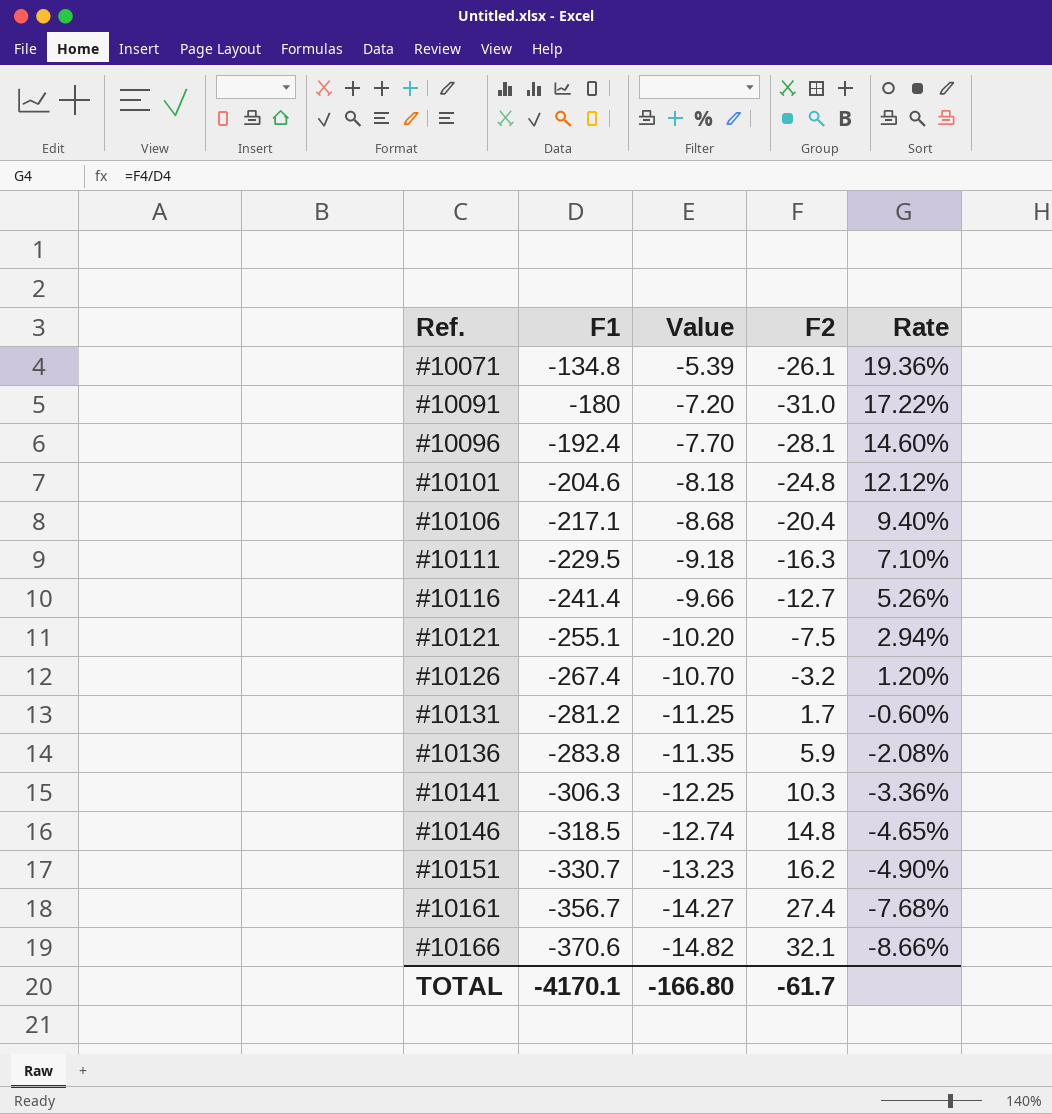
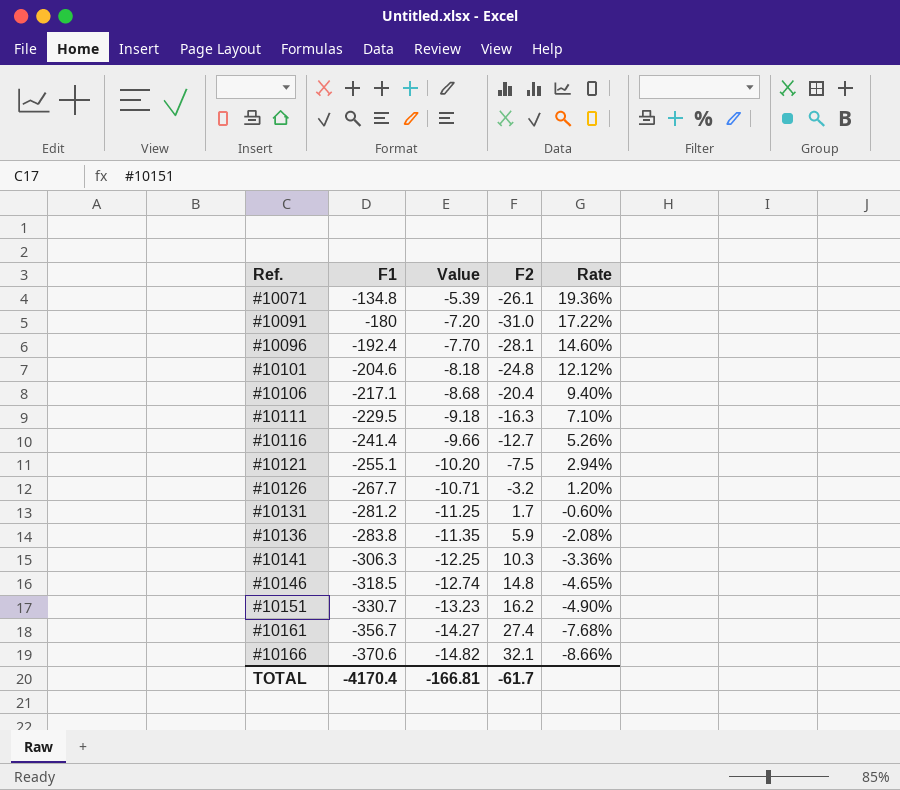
#10126 | F1: -267.4 -> -267.7
#10126 | Value: -10.70 -> -10.71
TOTAL | F1: -4170.1 -> -4170.4
TOTAL | Value: -166.80 -> -166.81

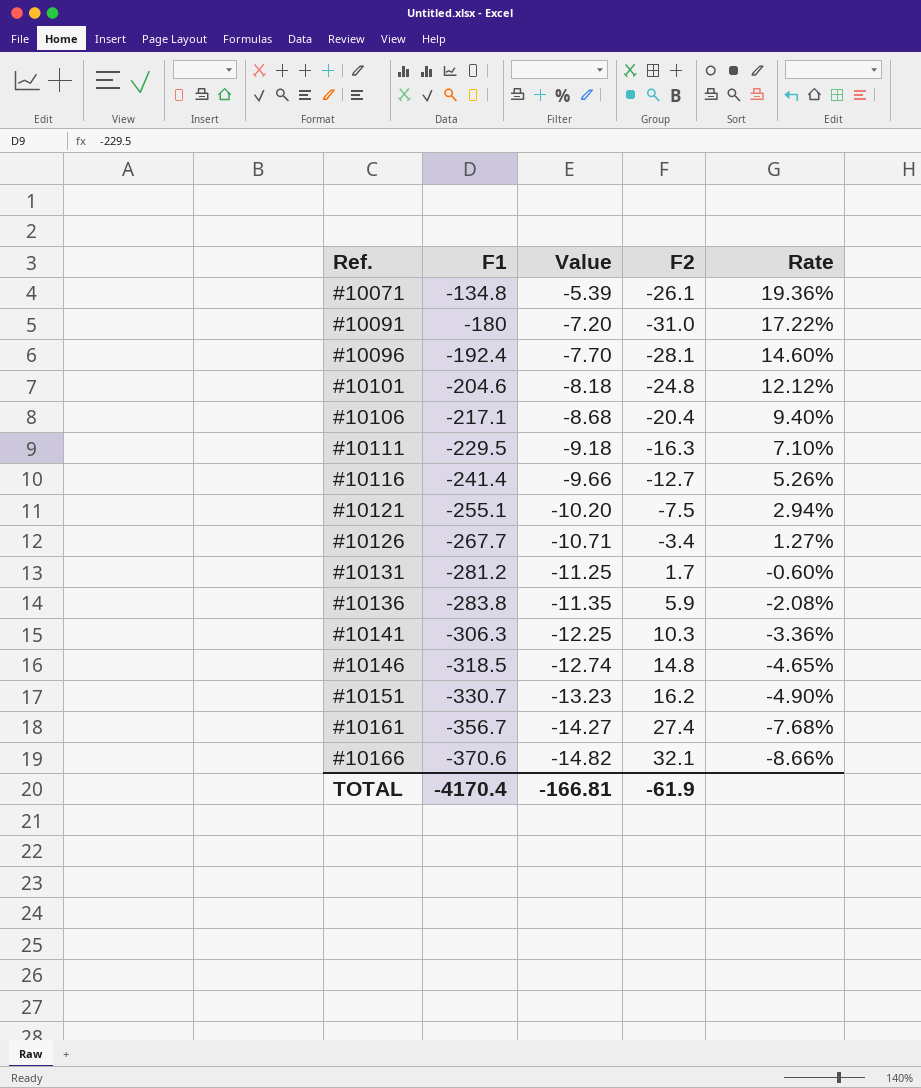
#10126 | F2: -3.2 -> -3.4
#10126 | Rate: 1.20% -> 1.27%
TOTAL | F2: -61.7 -> -61.9

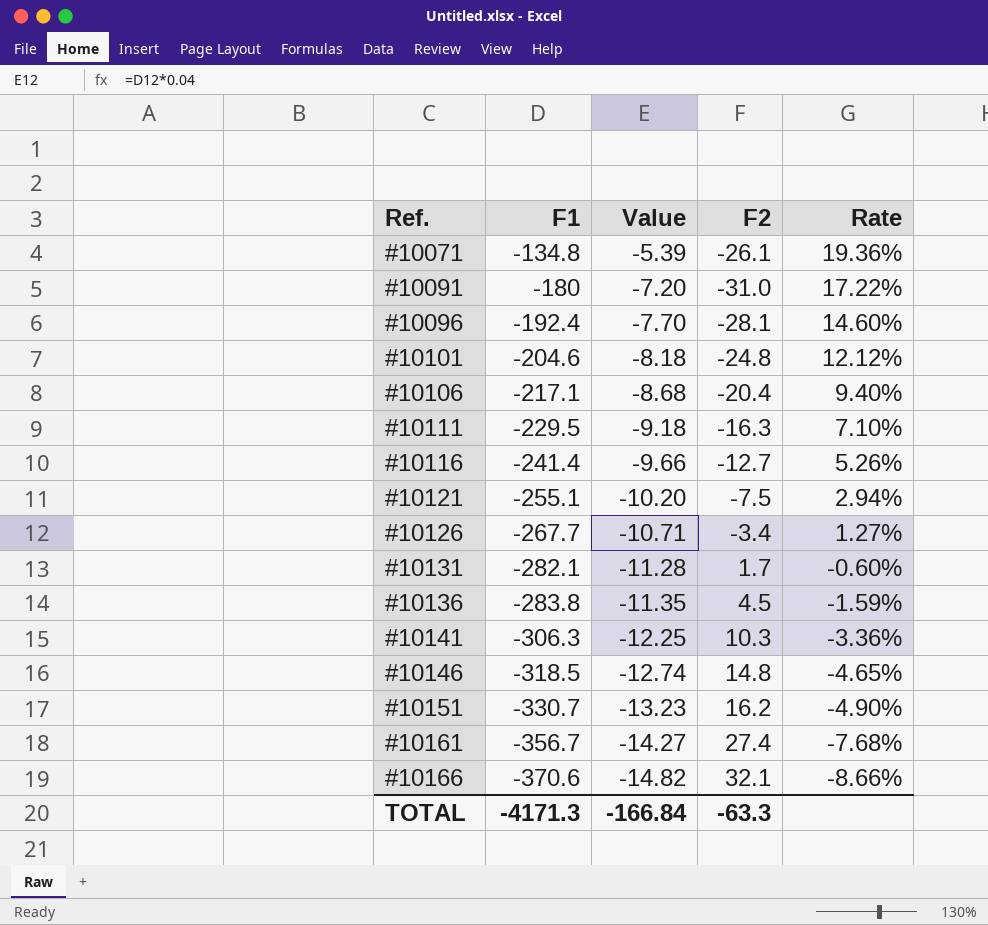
#10131 | F1: -281.2 -> -282.1
#10131 | Value: -11.25 -> -11.28
#10136 | F2: 5.9 -> 4.5
#10136 | Rate: -2.08% -> -1.59%
TOTAL | F1: -4170.4 -> -4171.3
TOTAL | Value: -166.81 -> -166.84
TOTAL | F2: -61.9 -> -63.3

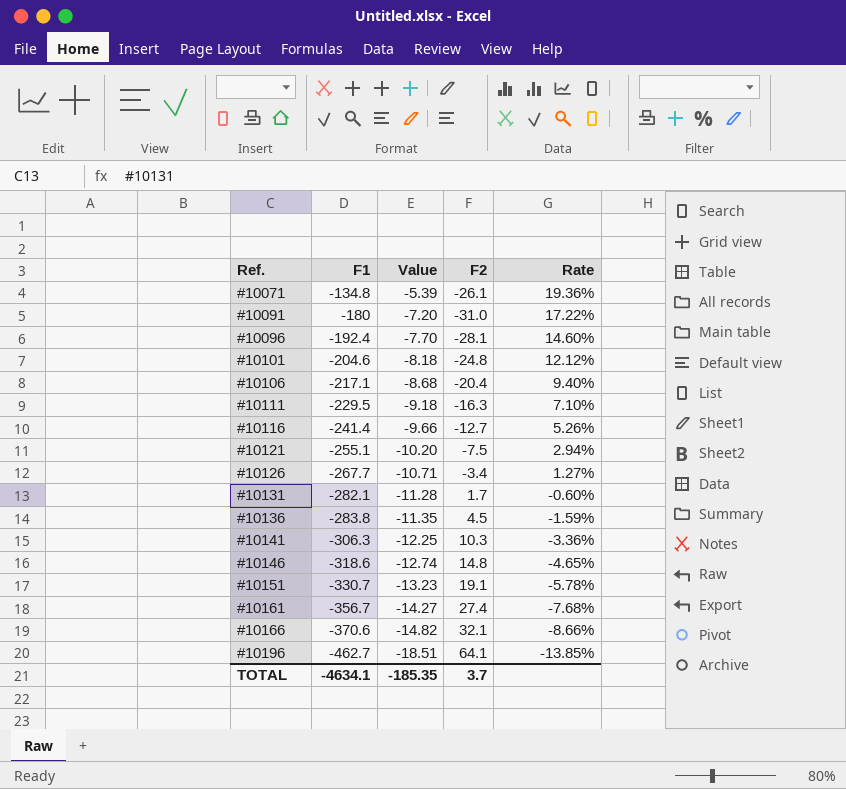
#10146 | F1: -318.5 -> -318.6
#10151 | F2: 16.2 -> 19.1
#10151 | Rate: -4.90% -> -5.78%
row #10196: none -> -462.7 | -18.51 | 64.1 | -13.85%
TOTAL | F1: -4171.3 -> -4634.1
TOTAL | Value: -166.84 -> -185.35
TOTAL | F2: -63.3 -> 3.7

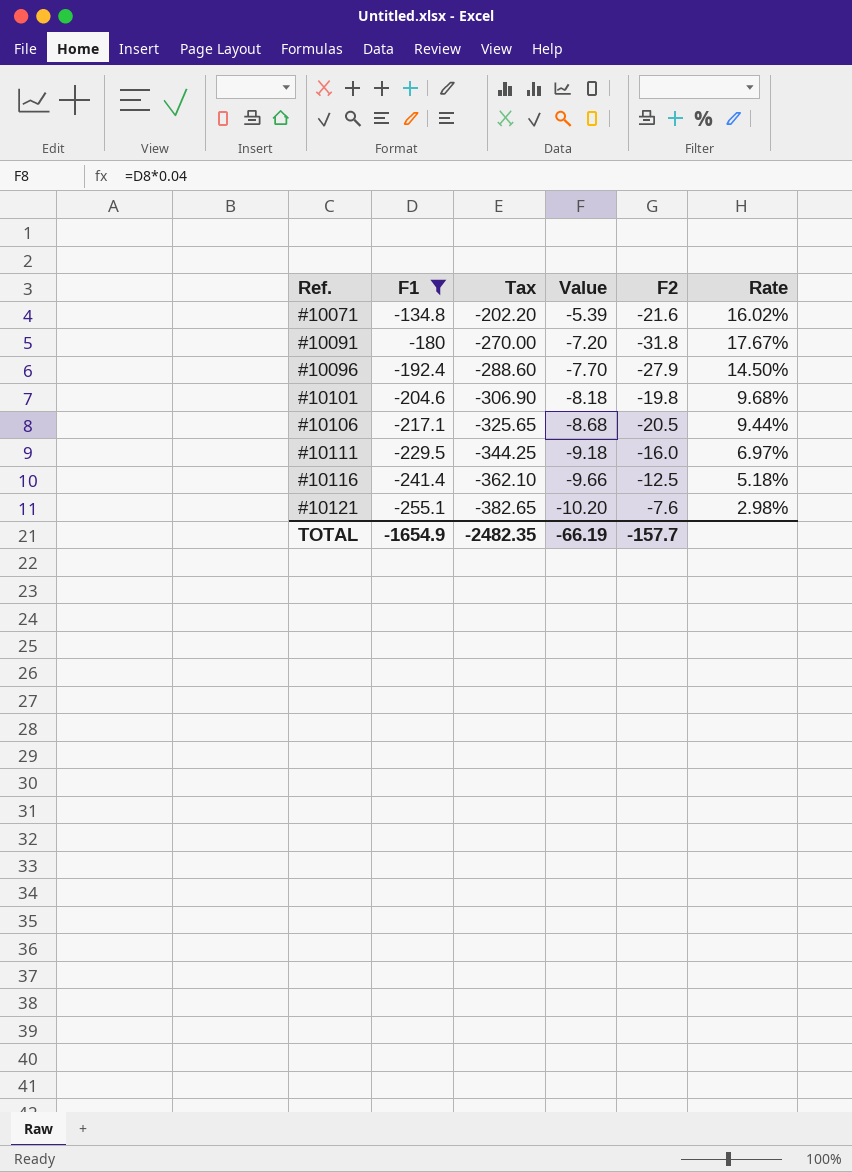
filter: none -> F1 >= -255.1
column Tax | formula: none -> [F1] * 1.5
#10071 | F2: -26.1 -> -21.6
#10071 | Rate: 19.36% -> 16.02%
#10091 | F2: -31.0 -> -31.8
#10091 | Rate: 17.22% -> 17.67%
#10096 | F2: -28.1 -> -27.9
#10096 | Rate: 14.60% -> 14.50%
#10101 | F2: -24.8 -> -19.8
#10101 | Rate: 12.12% -> 9.68%
#10106 | F2: -20.4 -> -20.5
#10106 | Rate: 9.40% -> 9.44%
#10111 | F2: -16.3 -> -16.0
#10111 | Rate: 7.10% -> 6.97%
#10116 | F2: -12.7 -> -12.5
#10116 | Rate: 5.26% -> 5.18%
#10121 | F2: -7.5 -> -7.6
#10121 | Rate: 2.94% -> 2.98%
TOTAL | F1: -4634.1 -> -1654.9
TOTAL | Value: -185.35 -> -66.19
TOTAL | F2: 3.7 -> -157.7

